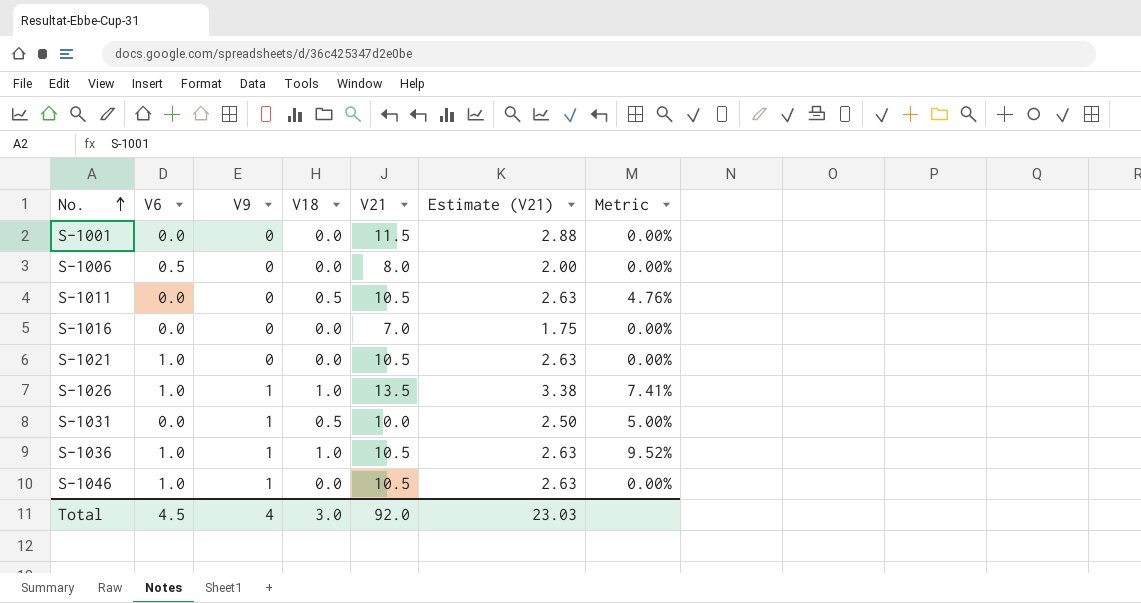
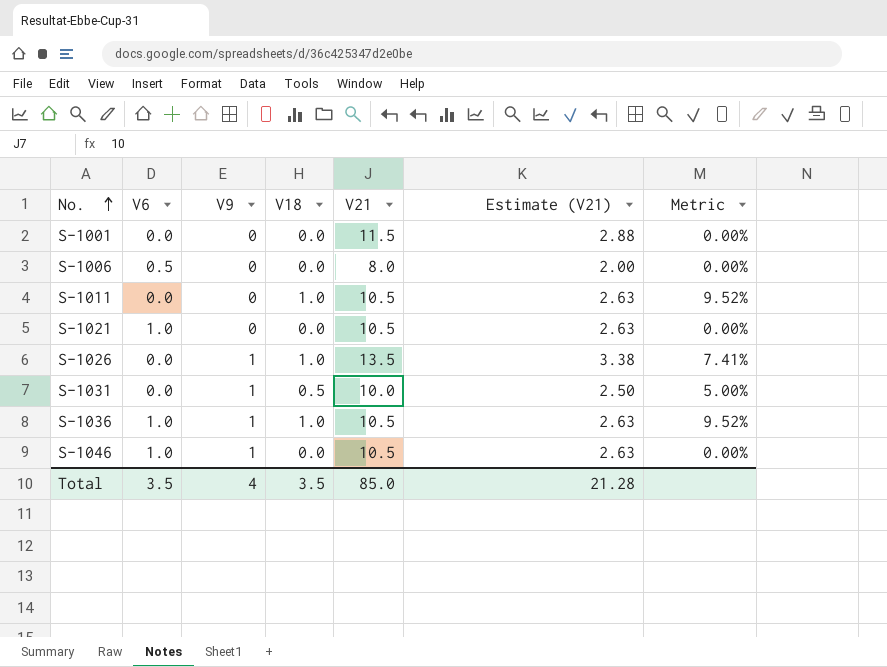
row S-1016: 0.0 | 0 | 0.0 | 7.0 | 1.75 | 0.00% -> none
S-1011 | V18: 0.5 -> 1.0
S-1011 | Metric: 4.76% -> 9.52%
S-1026 | V6: 1.0 -> 0.0
Total | V6: 4.5 -> 3.5
Total | V18: 3.0 -> 3.5
Total | V21: 92.0 -> 85.0
Total | Estimate (V21): 23.03 -> 21.28

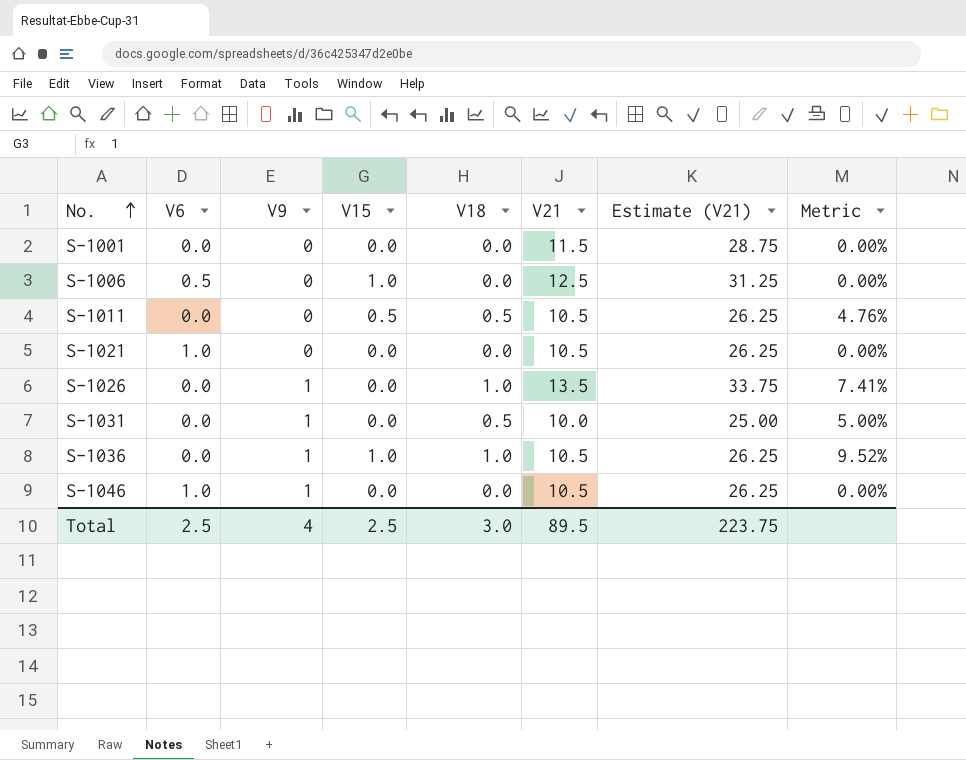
column V15 | position: none -> 4
column Estimate (V21) | formula: [V21] * 0.25 -> [V21] * 2.5
S-1006 | V21: 8.0 -> 12.5
S-1011 | V18: 1.0 -> 0.5
S-1011 | Metric: 9.52% -> 4.76%
S-1036 | V6: 1.0 -> 0.0
Total | V6: 3.5 -> 2.5
Total | V18: 3.5 -> 3.0
Total | V21: 85.0 -> 89.5
Total | Estimate (V21): 21.28 -> 223.75

